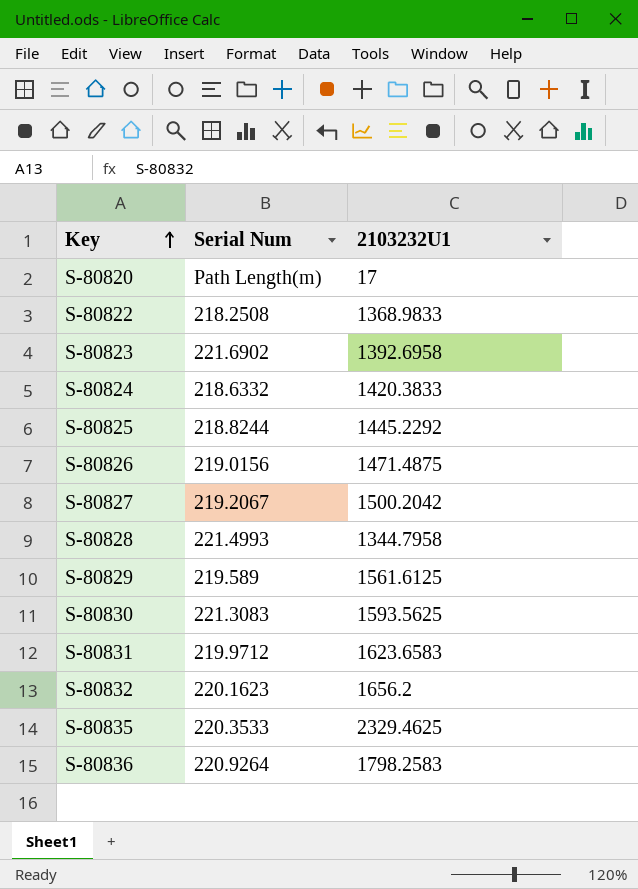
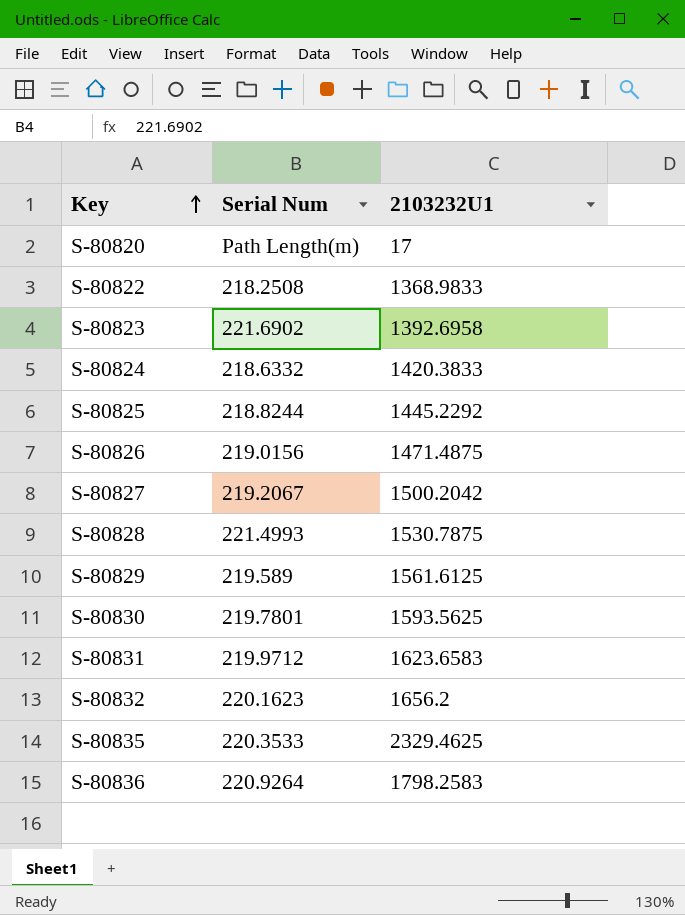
S-80828 | 2103232U1: 1344.7958 -> 1530.7875
S-80830 | Serial Num: 221.3083 -> 219.7801

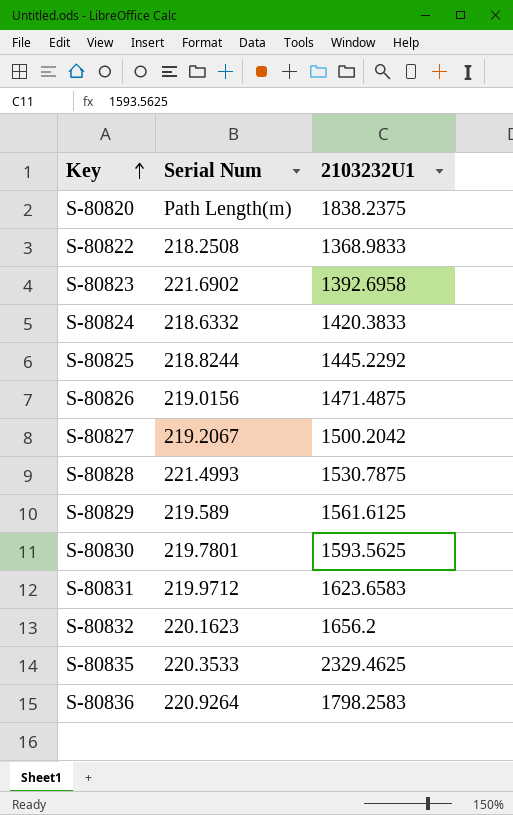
S-80820 | 2103232U1: 17 -> 1838.2375

